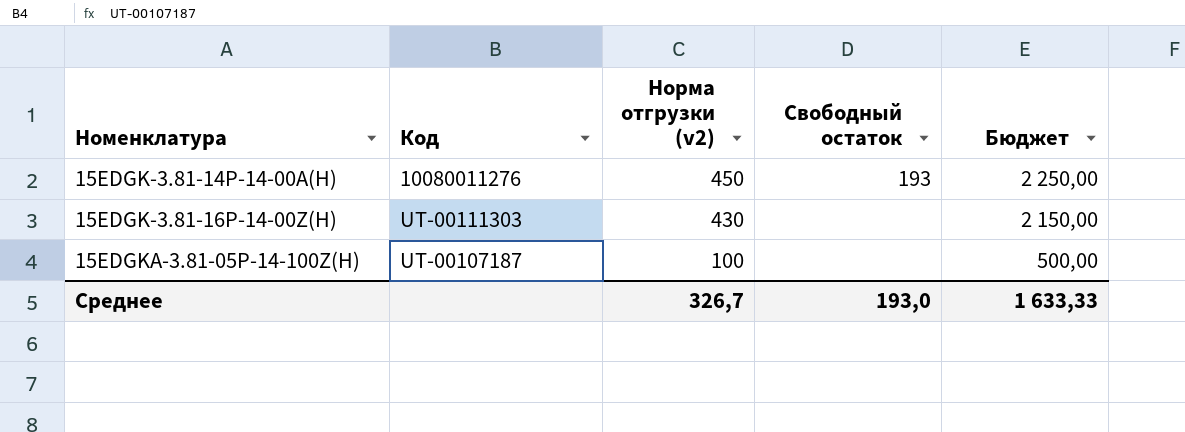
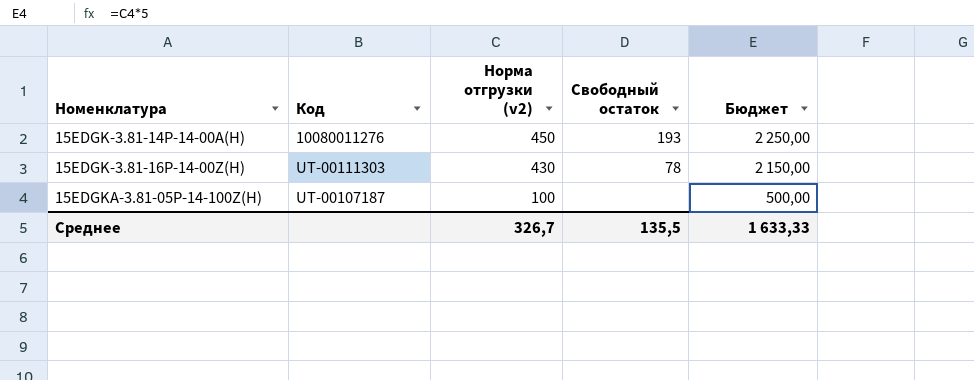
15EDGK-3.81-16P-14-00Z(H) | Свободный остаток: none -> 78
Среднее | Свободный остаток: 193,0 -> 135,5

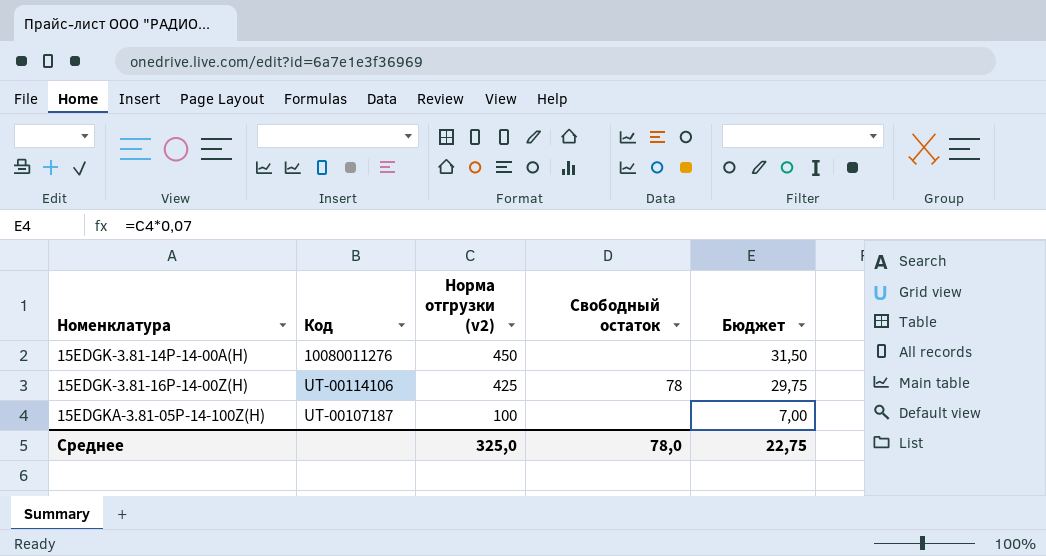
column Бюджет | formula: [Норма отгрузки (v2)] * 5 -> [Норма отгрузки (v2)] * 0,07
15EDGK-3.81-14P-14-00A(H) | Свободный остаток: 193 -> none
15EDGK-3.81-16P-14-00Z(H) | Код: UT-00111303 -> UT-00114106
15EDGK-3.81-16P-14-00Z(H) | Норма отгрузки (v2): 430 -> 425
Среднее | Норма отгрузки (v2): 326,7 -> 325,0
Среднее | Свободный остаток: 135,5 -> 78,0
Среднее | Бюджет: 1 633,33 -> 22,75

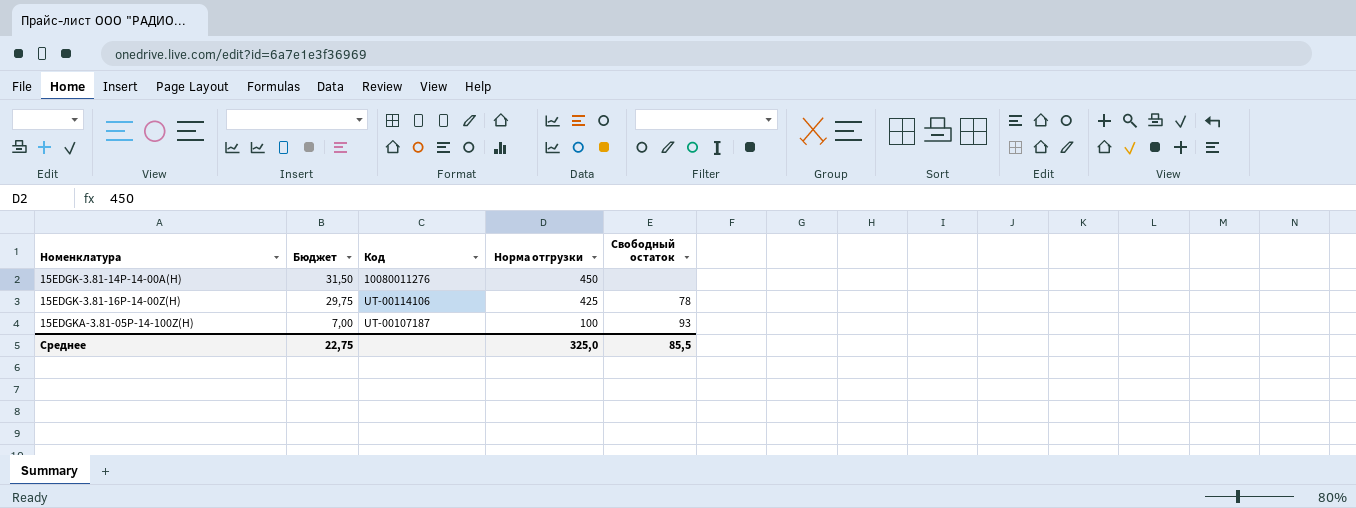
column Бюджет | position: 5 -> 2
column name: Норма отгрузки (v2) -> Норма отгрузки
15EDGKA-3.81-05P-14-100Z(H) | Свободный остаток: none -> 93
Среднее | Свободный остаток: 78,0 -> 85,5

